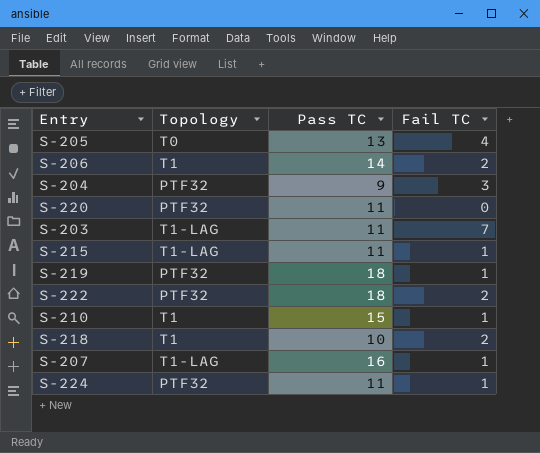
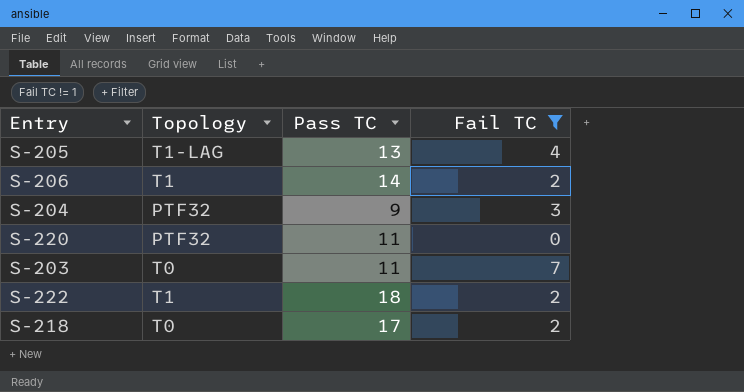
filter: none -> Fail TC != 1
S-205 | Topology: T0 -> T1-LAG
S-203 | Topology: T1-LAG -> T0
S-222 | Topology: PTF32 -> T1
S-218 | Topology: T1 -> T0
S-218 | Pass TC: 10 -> 17

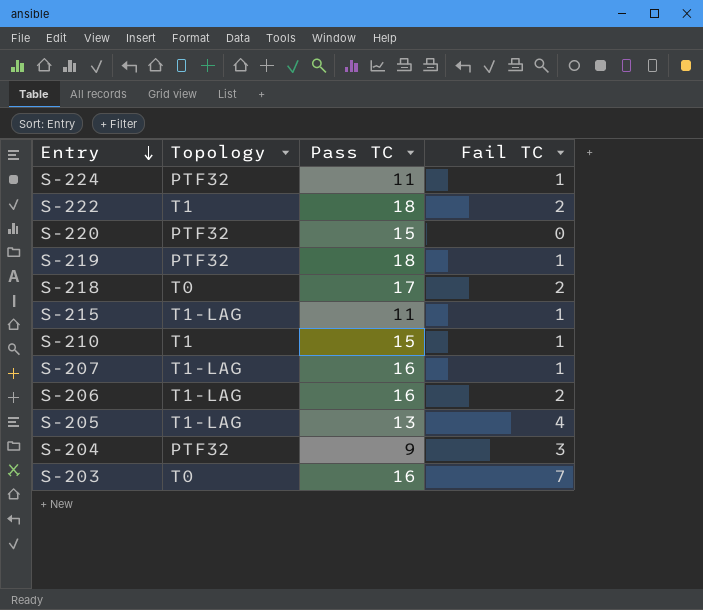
filter: Fail TC != 1 -> none
row order: none -> Entry descending
S-220 | Pass TC: 11 -> 15
S-206 | Topology: T1 -> T1-LAG
S-206 | Pass TC: 14 -> 16
S-203 | Pass TC: 11 -> 16

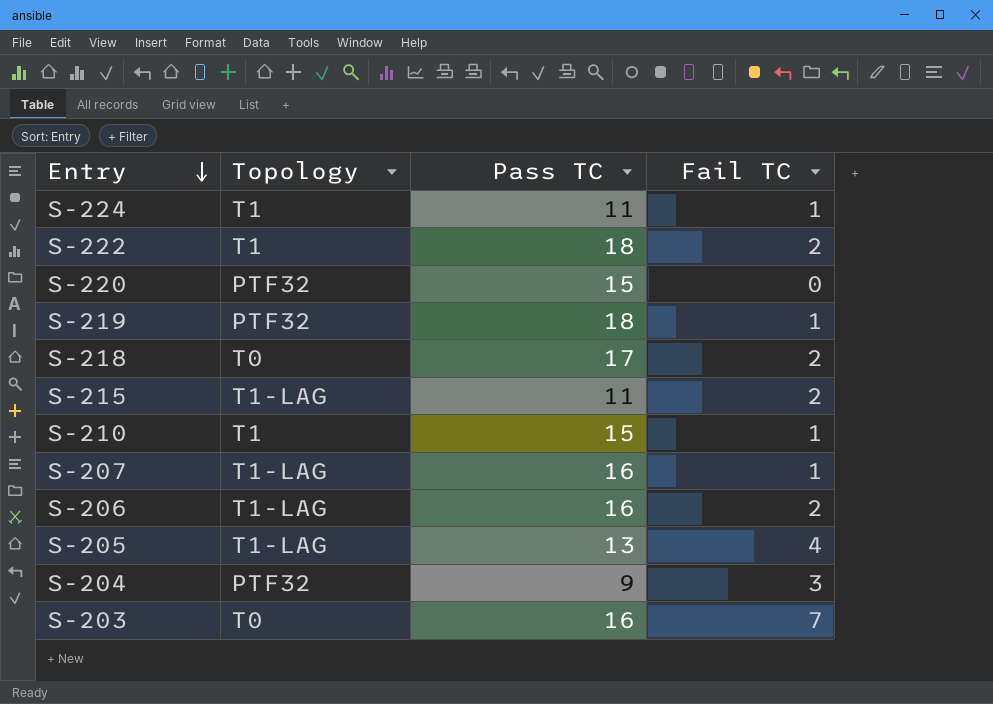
S-224 | Topology: PTF32 -> T1
S-215 | Fail TC: 1 -> 2

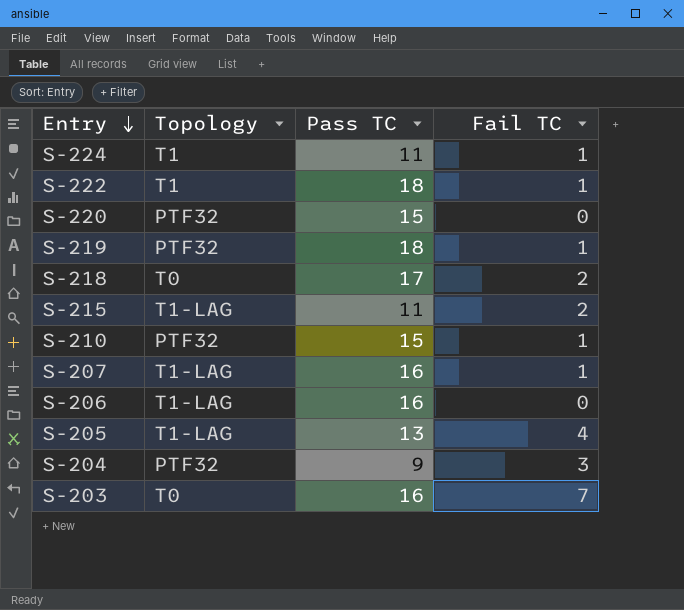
S-222 | Fail TC: 2 -> 1
S-210 | Topology: T1 -> PTF32
S-206 | Fail TC: 2 -> 0

